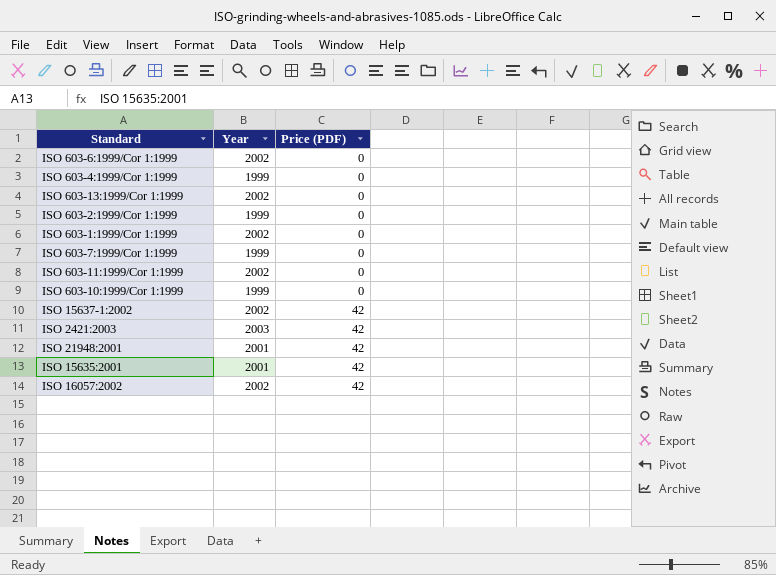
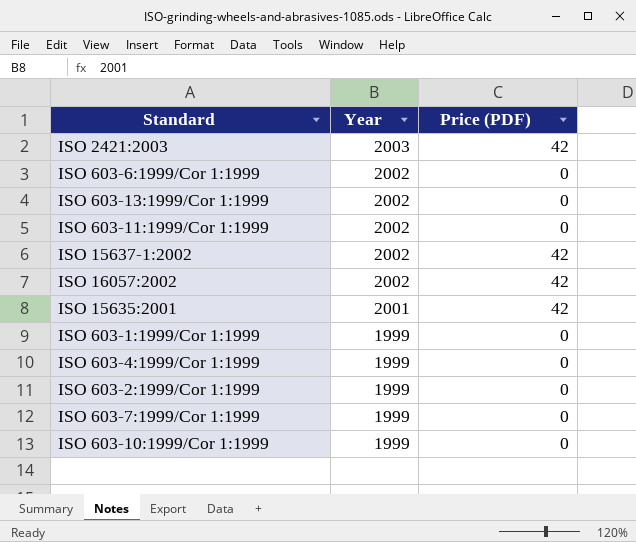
row order: Price (PDF) ascending -> Year descending
row ISO 21948:2001: 2001 | 42 -> none
ISO 603-1:1999/Cor 1:1999 | Year: 2002 -> 1999

